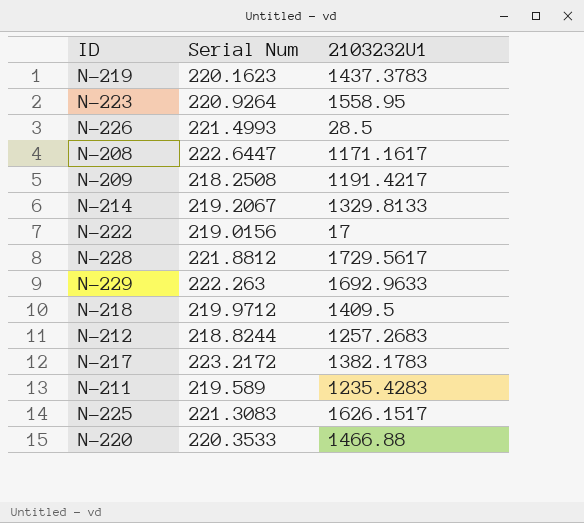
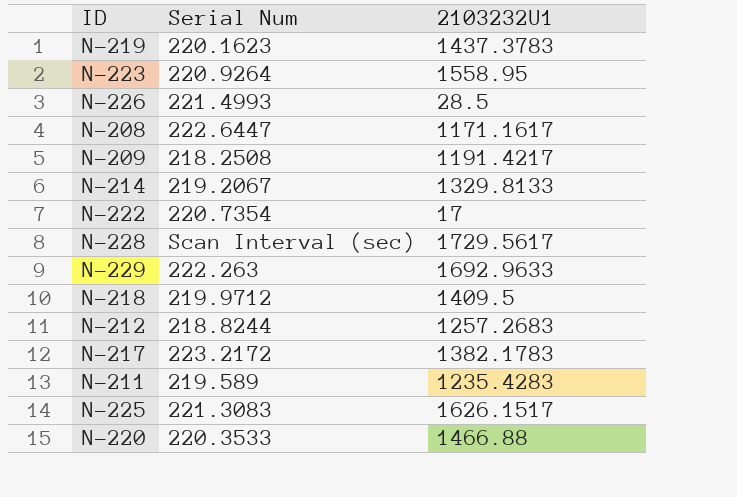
N-222 | Serial Num: 219.0156 -> 220.7354
N-228 | Serial Num: 221.8812 -> Scan Interval (sec)

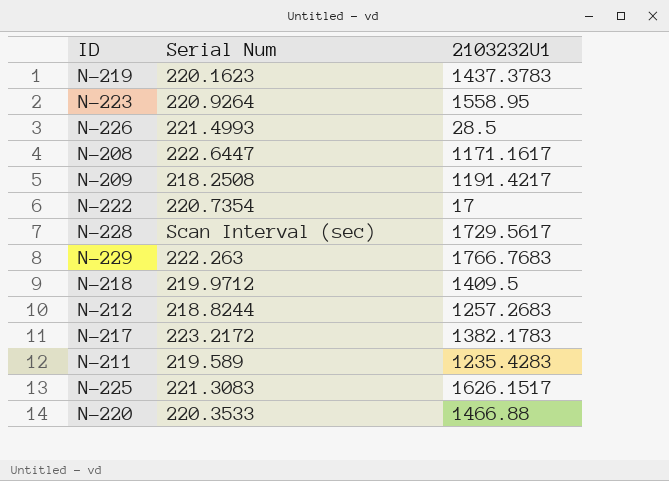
row N-214: 219.2067 | 1329.8133 -> none
N-229 | 2103232U1: 1692.9633 -> 1766.7683

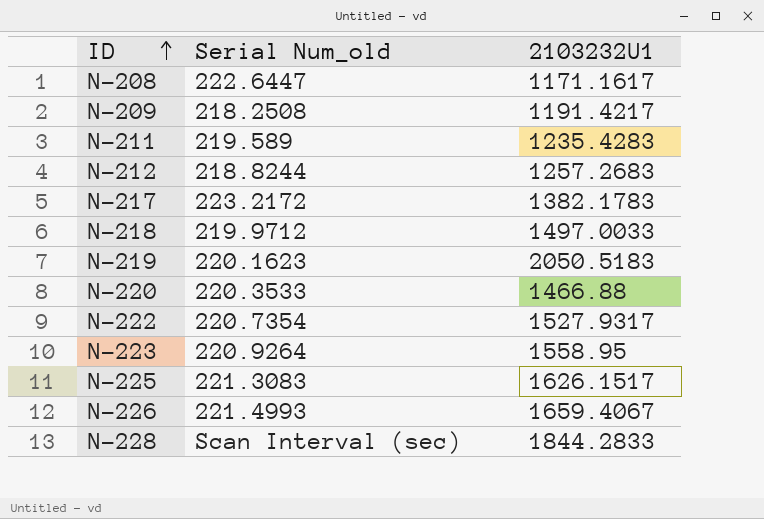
row order: none -> ID ascending
column name: Serial Num -> Serial Num_old
row N-229: 222.263 | 1766.7683 -> none
N-218 | 2103232U1: 1409.5 -> 1497.0033
N-219 | 2103232U1: 1437.3783 -> 2050.5183
N-222 | 2103232U1: 17 -> 1527.9317
N-226 | 2103232U1: 28.5 -> 1659.4067
N-228 | 2103232U1: 1729.5617 -> 1844.2833

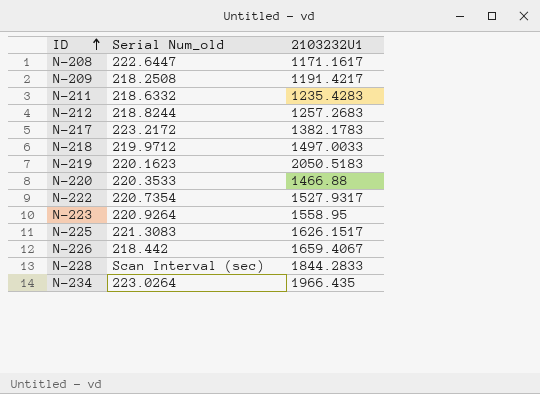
N-211 | Serial Num_old: 219.589 -> 218.6332
N-226 | Serial Num_old: 221.4993 -> 218.442
row N-234: none -> 223.0264 | 1966.435

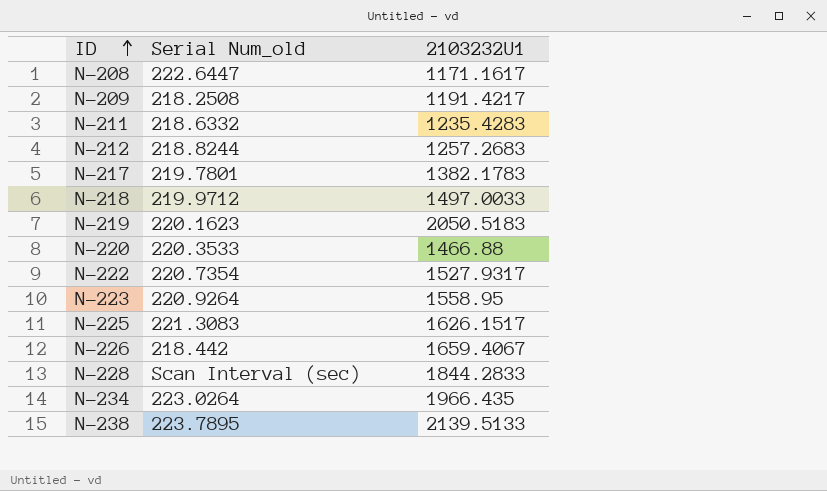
N-217 | Serial Num_old: 223.2172 -> 219.7801
row N-238: none -> 223.7895 | 2139.5133

